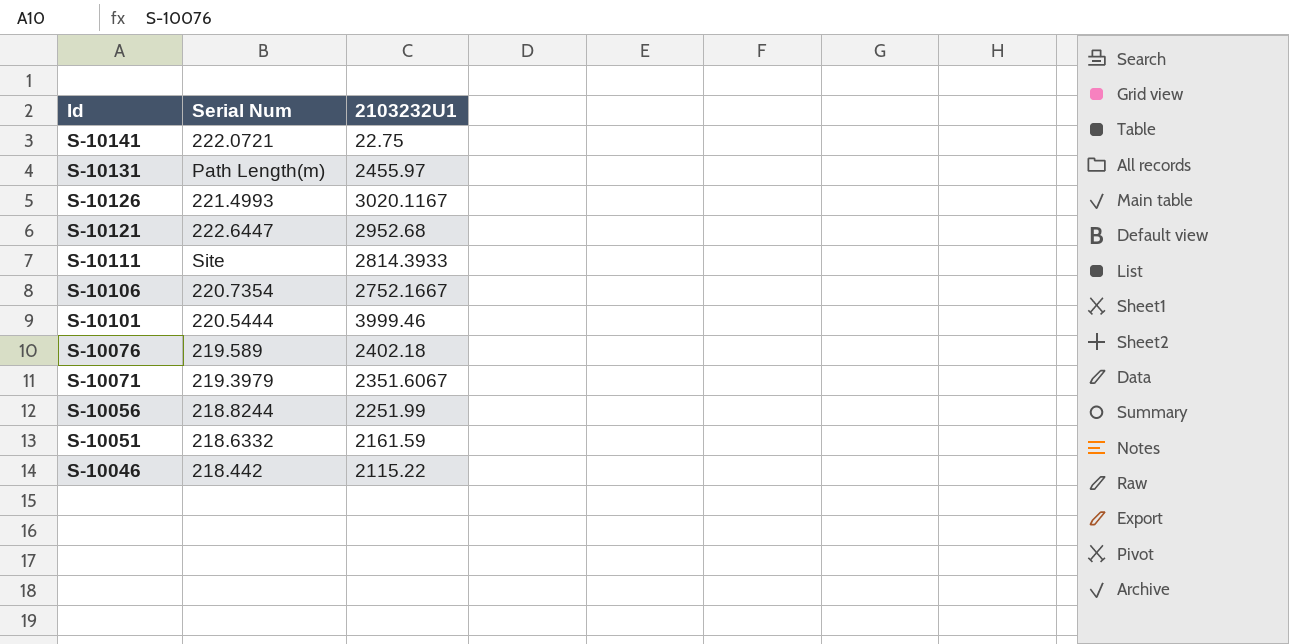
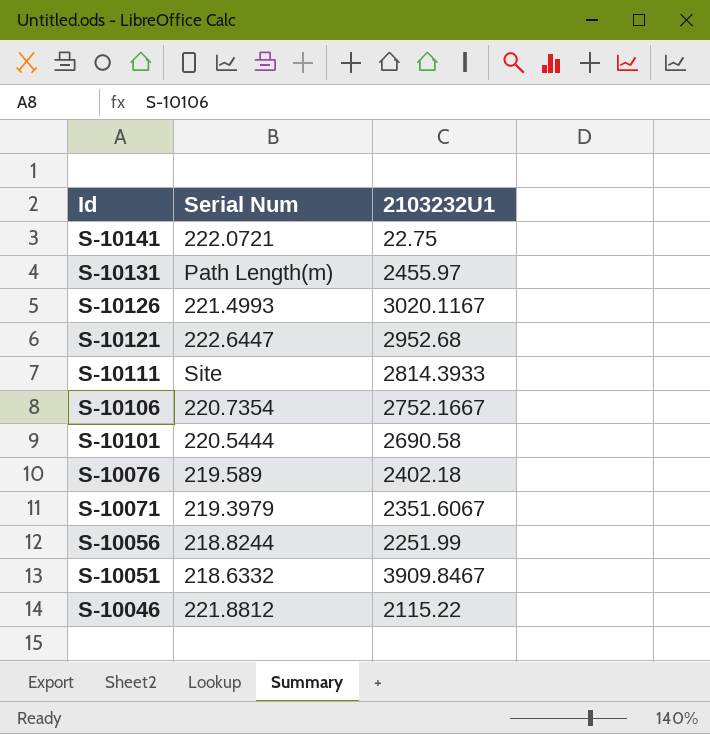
S-10101 | 2103232U1: 3999.46 -> 2690.58
S-10051 | 2103232U1: 2161.59 -> 3909.8467
S-10046 | Serial Num: 218.442 -> 221.8812

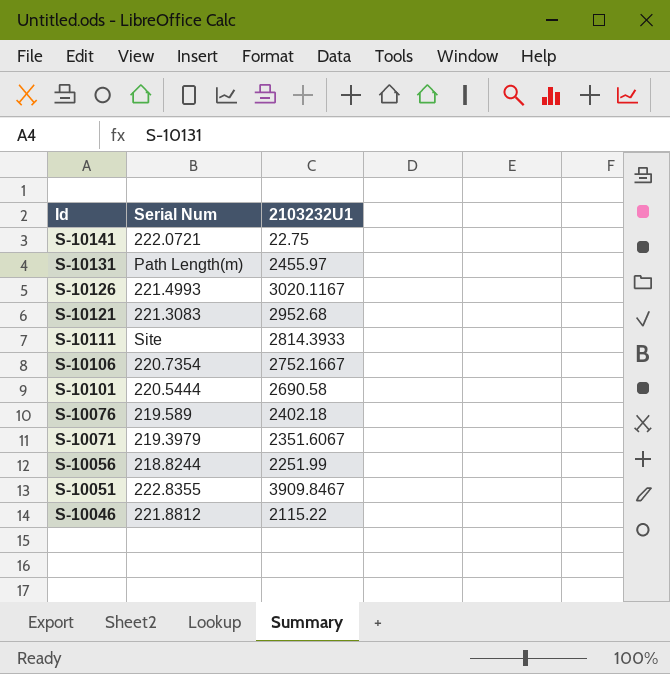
S-10121 | Serial Num: 222.6447 -> 221.3083
S-10051 | Serial Num: 218.6332 -> 222.8355

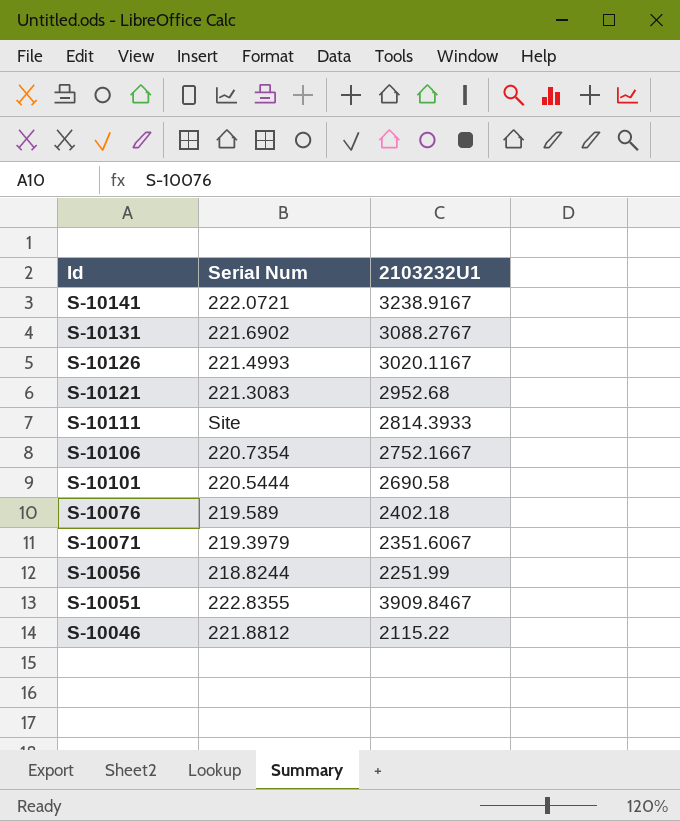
S-10141 | 2103232U1: 22.75 -> 3238.9167
S-10131 | Serial Num: Path Length(m) -> 221.6902
S-10131 | 2103232U1: 2455.97 -> 3088.2767

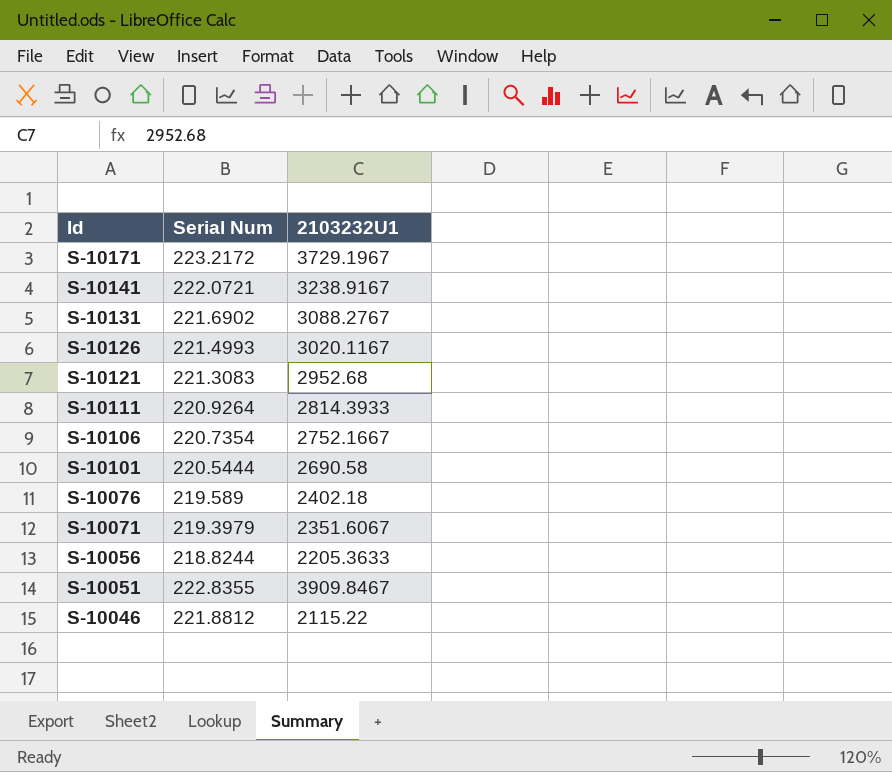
row S-10171: none -> 223.2172 | 3729.1967
S-10111 | Serial Num: Site -> 220.9264
S-10056 | 2103232U1: 2251.99 -> 2205.3633

